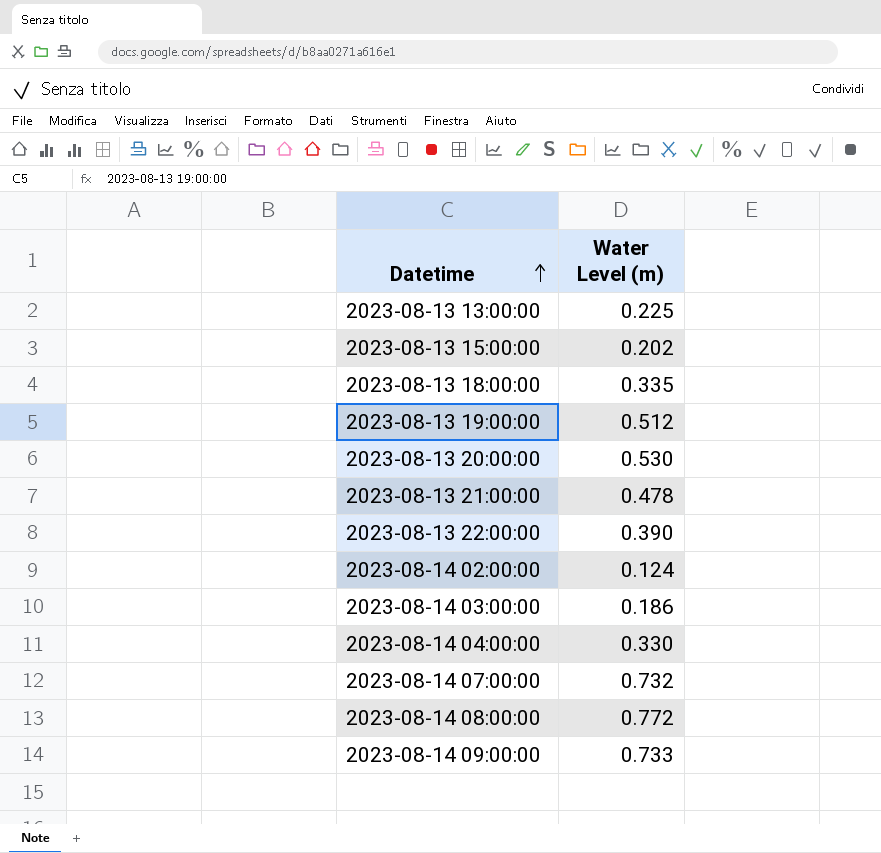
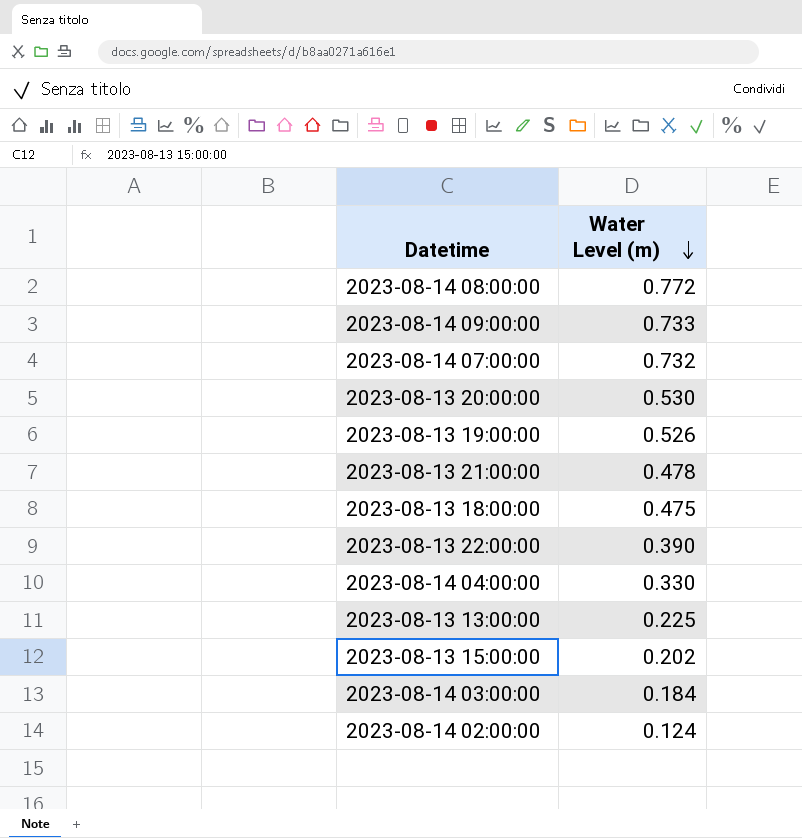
row order: Datetime ascending -> Water Level (m) descending
2023-08-13 19:00:00 | Water Level (m): 0.512 -> 0.526
2023-08-13 18:00:00 | Water Level (m): 0.335 -> 0.475
2023-08-14 03:00:00 | Water Level (m): 0.186 -> 0.184

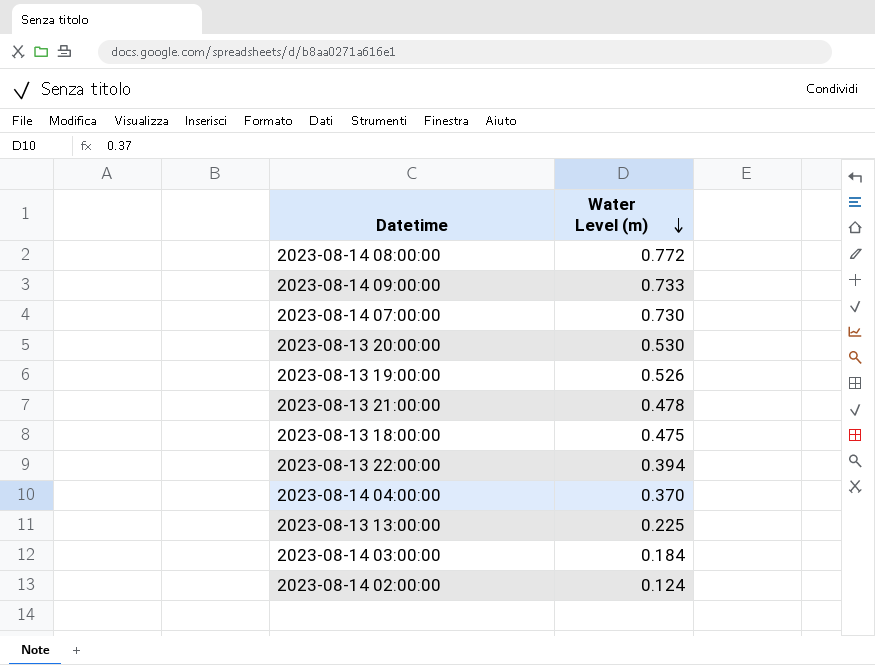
row 2023-08-13 15:00:00: 0.202 -> none
2023-08-14 07:00:00 | Water Level (m): 0.732 -> 0.730
2023-08-13 22:00:00 | Water Level (m): 0.390 -> 0.394
2023-08-14 04:00:00 | Water Level (m): 0.330 -> 0.370

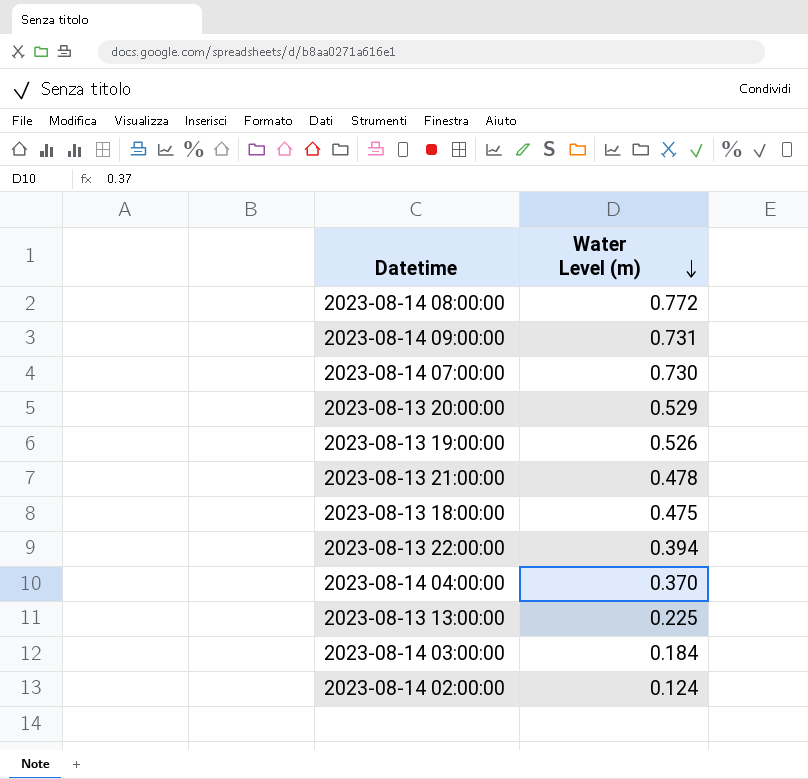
2023-08-14 09:00:00 | Water Level (m): 0.733 -> 0.731
2023-08-13 20:00:00 | Water Level (m): 0.530 -> 0.529

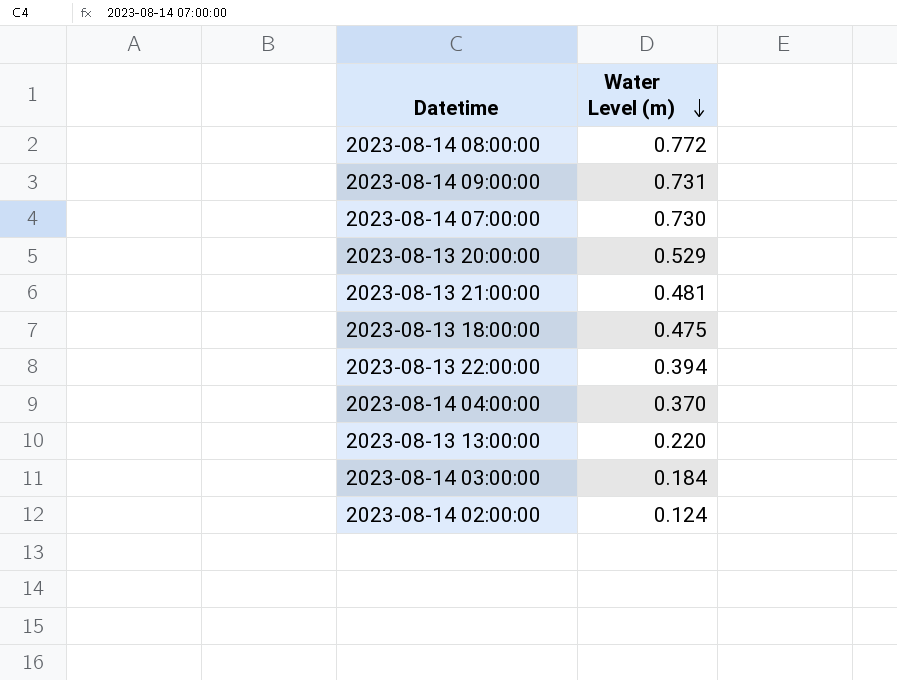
row 2023-08-13 19:00:00: 0.526 -> none
2023-08-13 21:00:00 | Water Level (m): 0.478 -> 0.481
2023-08-13 13:00:00 | Water Level (m): 0.225 -> 0.220

